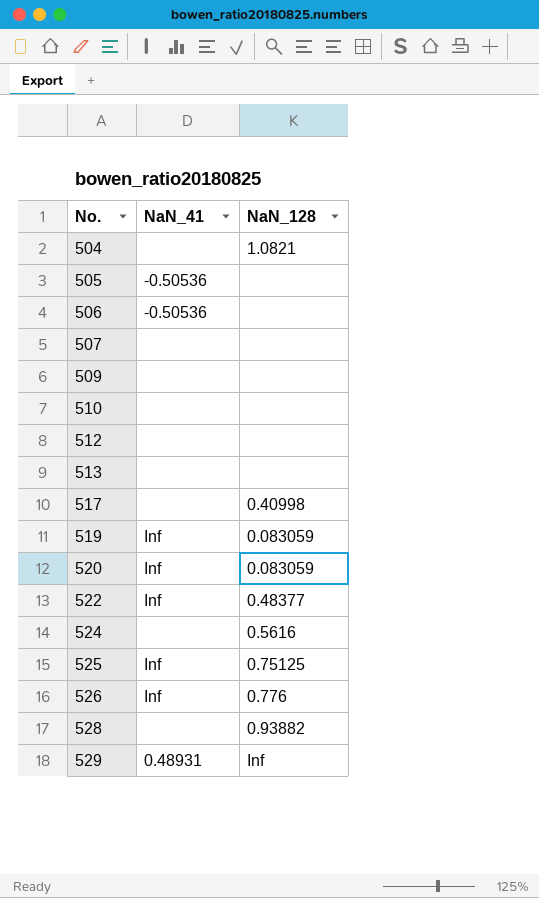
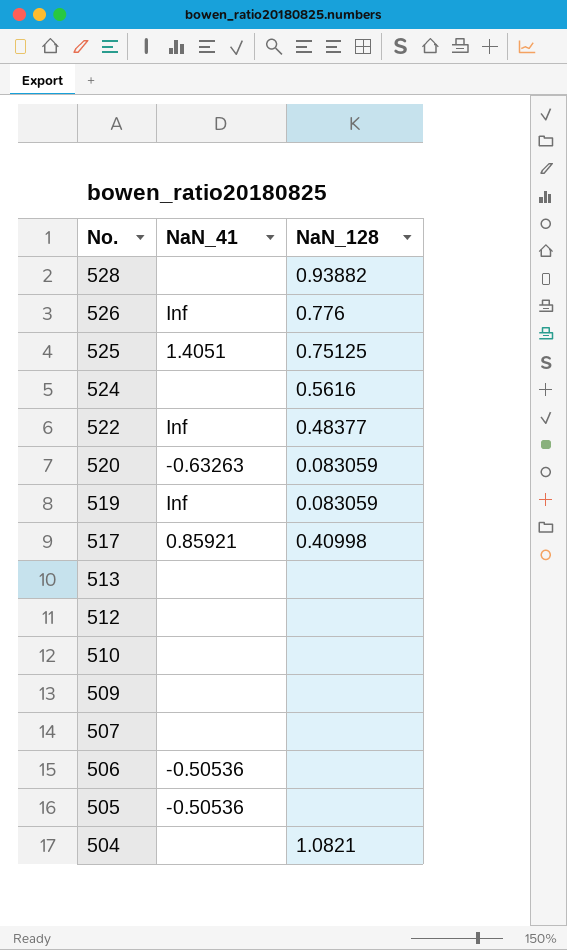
row order: No. ascending -> No. descending
row 529: 0.48931 | Inf -> none
525 | NaN_41: Inf -> 1.4051
520 | NaN_41: Inf -> -0.63263
517 | NaN_41: none -> 0.85921

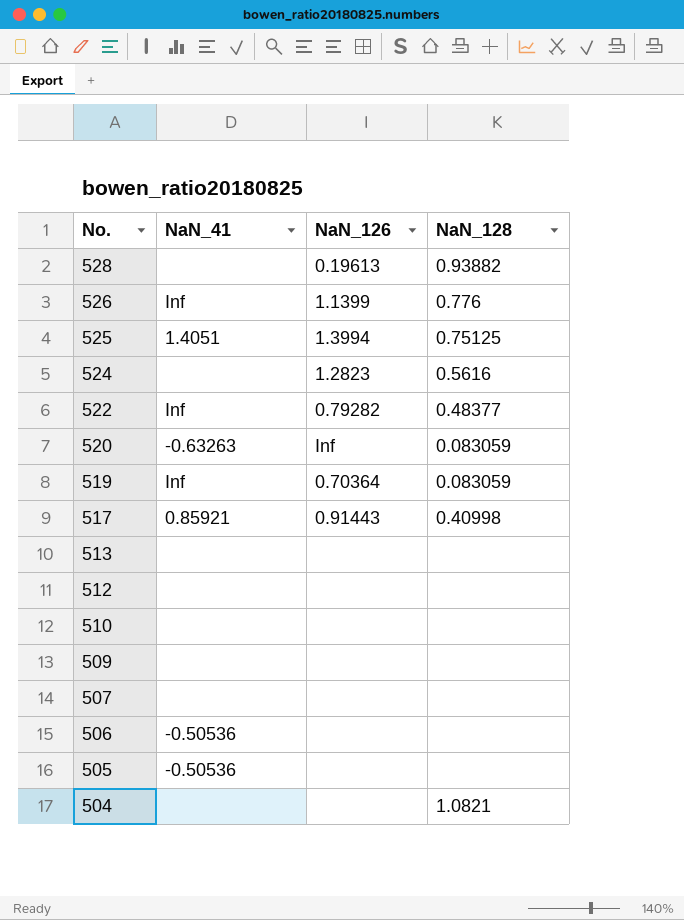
column NaN_126 | position: none -> 3

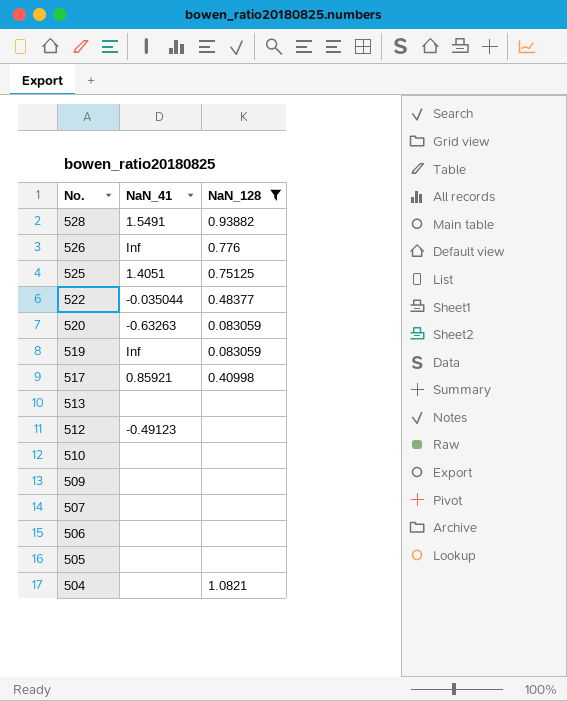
filter: none -> NaN_128 != 0.5616
column NaN_126 | position: 3 -> none
528 | NaN_41: none -> 1.5491
522 | NaN_41: Inf -> -0.035044
512 | NaN_41: none -> -0.49123
506 | NaN_41: -0.50536 -> none
505 | NaN_41: -0.50536 -> none

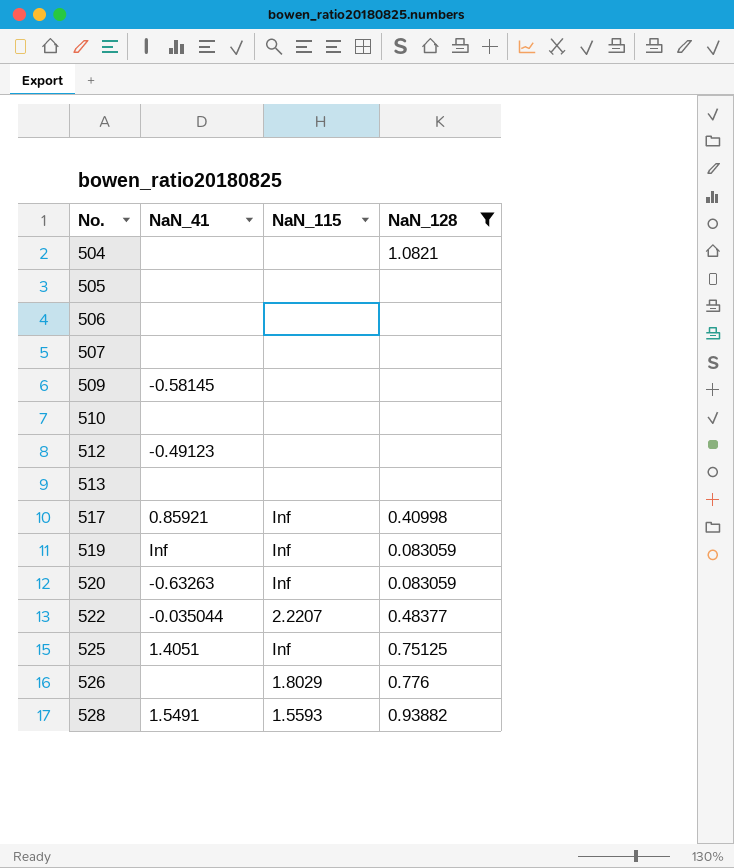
row order: No. descending -> No. ascending
column NaN_115 | position: none -> 3
509 | NaN_41: none -> -0.58145
526 | NaN_41: Inf -> none

